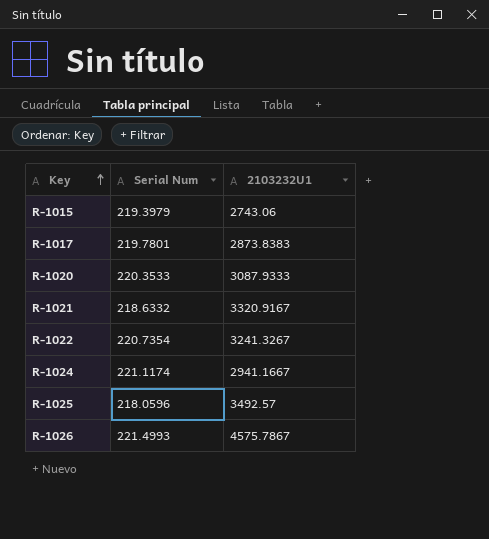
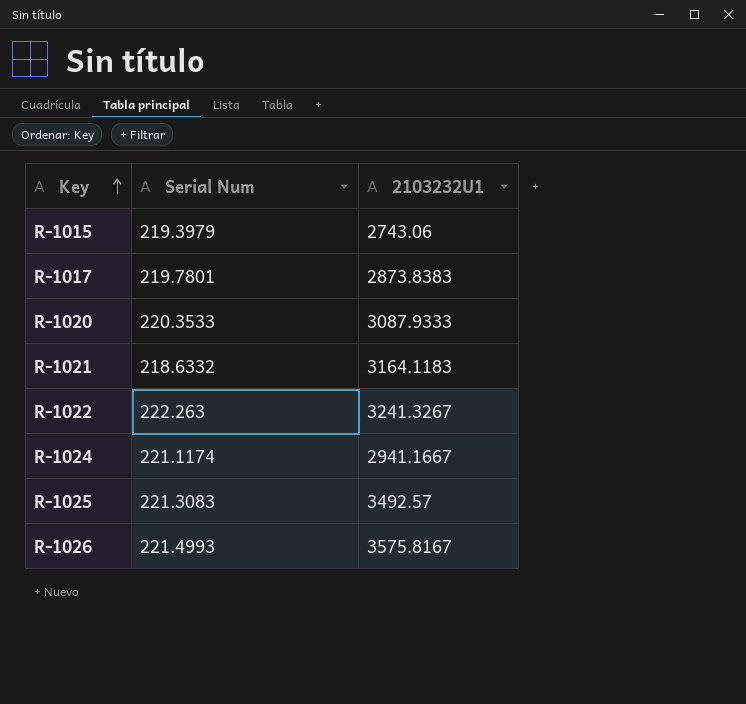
R-1021 | 2103232U1: 3320.9167 -> 3164.1183
R-1022 | Serial Num: 220.7354 -> 222.263
R-1025 | Serial Num: 218.0596 -> 221.3083
R-1026 | 2103232U1: 4575.7867 -> 3575.8167

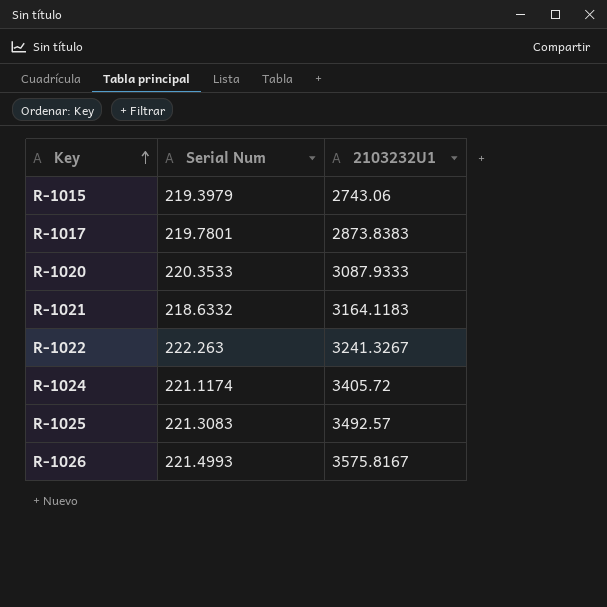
R-1024 | 2103232U1: 2941.1667 -> 3405.72

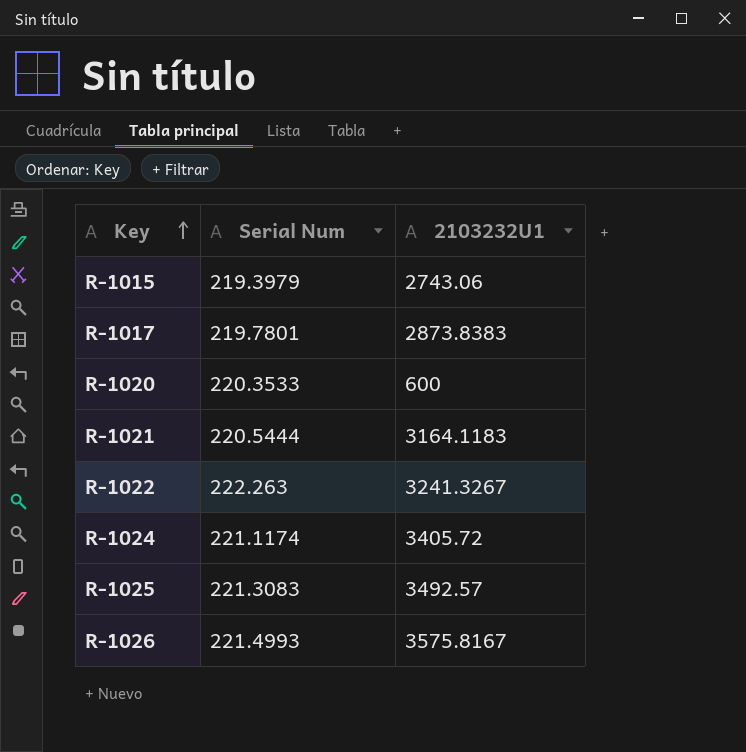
R-1020 | 2103232U1: 3087.9333 -> 600
R-1021 | Serial Num: 218.6332 -> 220.5444

